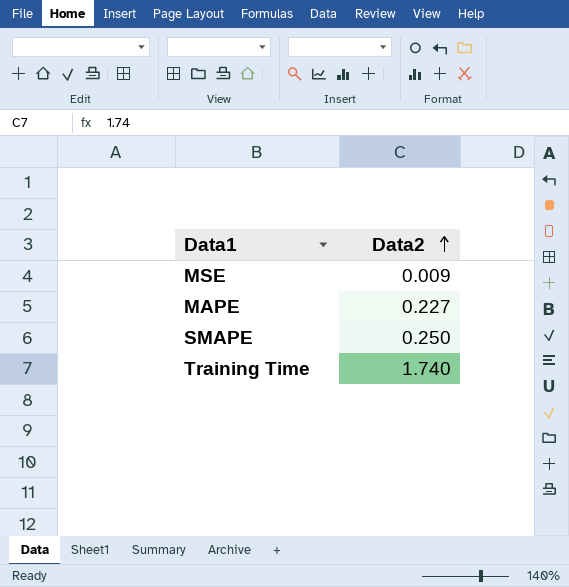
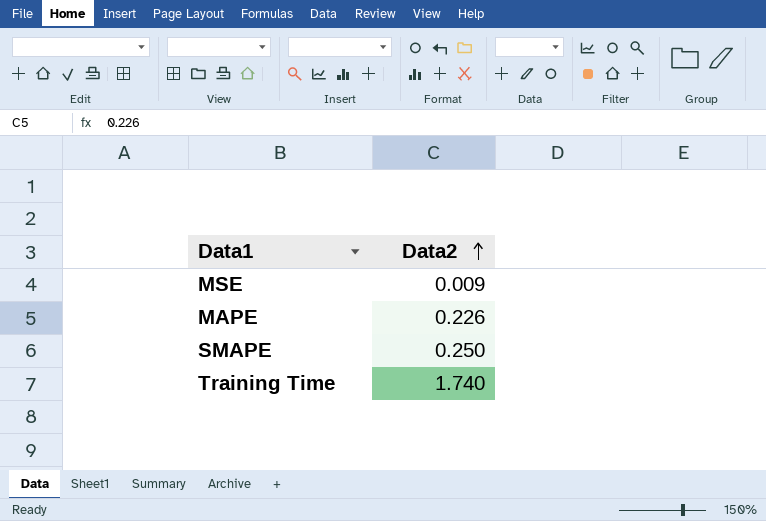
MAPE | Data2: 0.227 -> 0.226

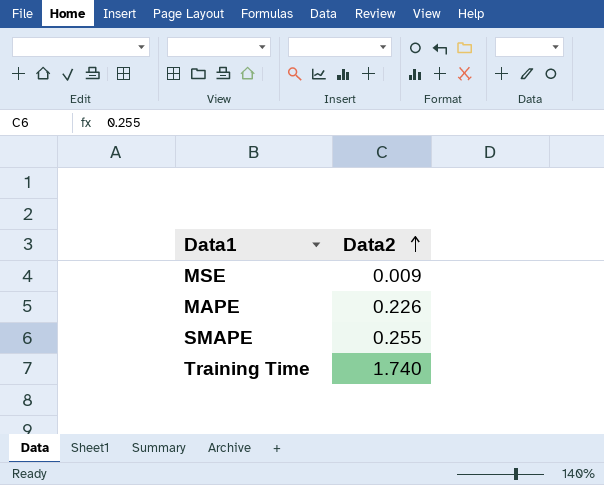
SMAPE | Data2: 0.250 -> 0.255

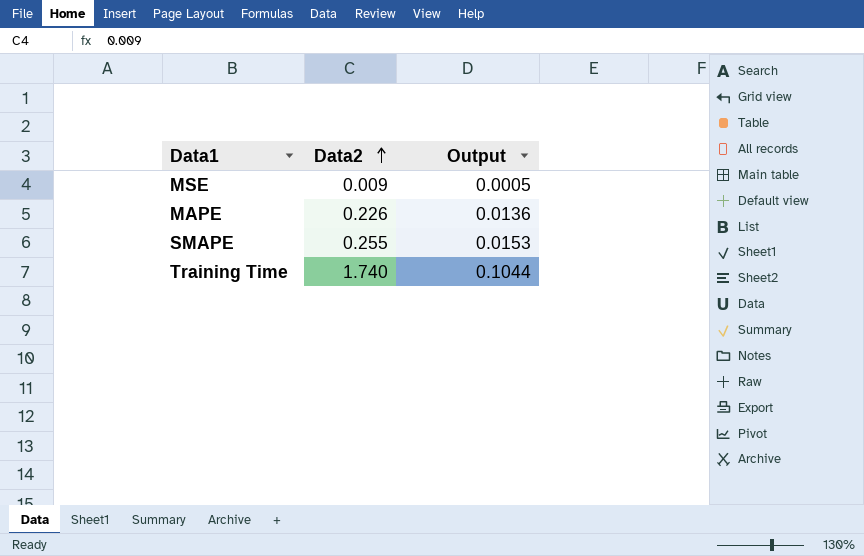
column Output | formula: none -> [Data2] * 0.06

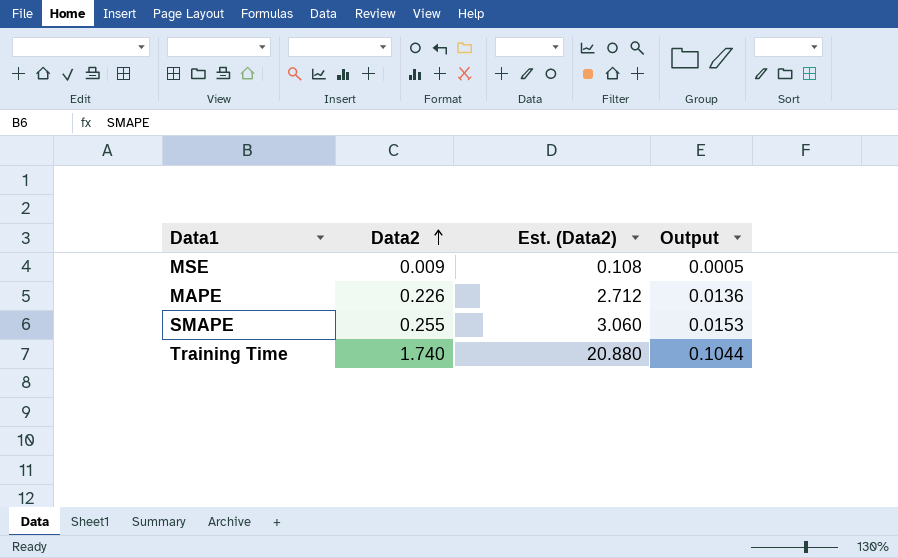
column Est. (Data2) | formula: none -> [Data2] * 12

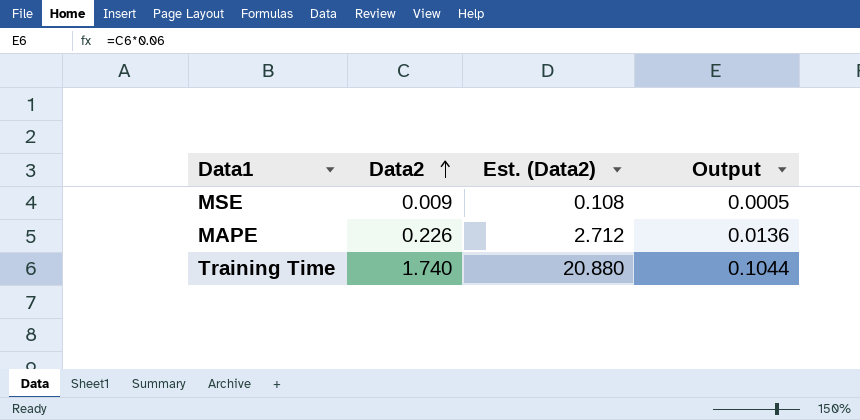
row SMAPE: 0.255 | 3.060 | 0.0153 -> none

